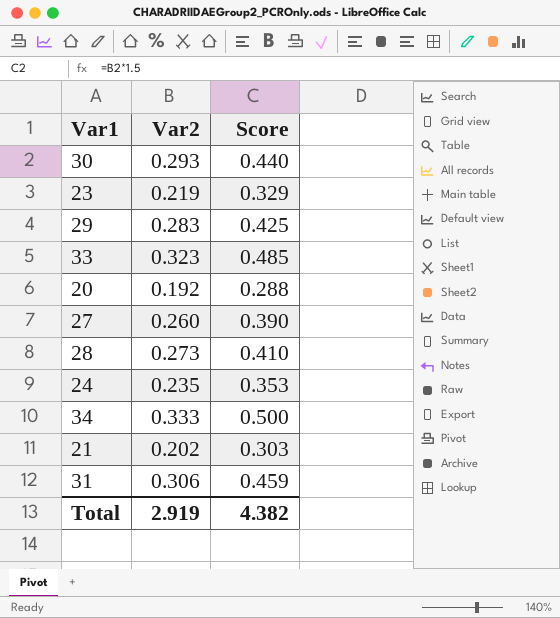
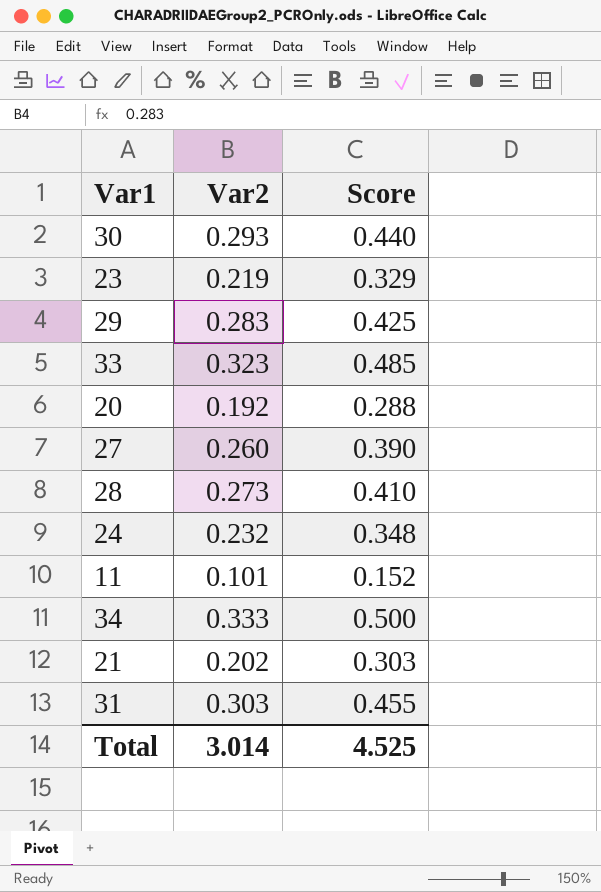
24 | Var2: 0.235 -> 0.232
24 | Score: 0.353 -> 0.348
row 11: none -> 0.101 | 0.152
31 | Var2: 0.306 -> 0.303
31 | Score: 0.459 -> 0.455
Total | Var2: 2.919 -> 3.014
Total | Score: 4.382 -> 4.525

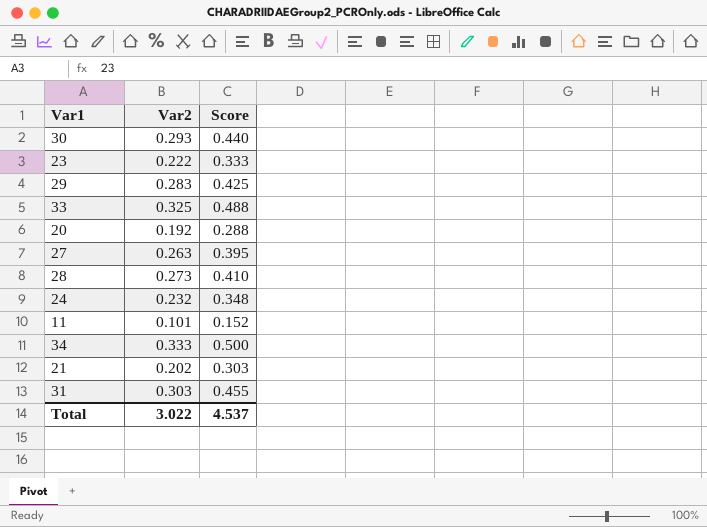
23 | Var2: 0.219 -> 0.222
23 | Score: 0.329 -> 0.333
33 | Var2: 0.323 -> 0.325
33 | Score: 0.485 -> 0.488
27 | Var2: 0.260 -> 0.263
27 | Score: 0.390 -> 0.395
Total | Var2: 3.014 -> 3.022
Total | Score: 4.525 -> 4.537

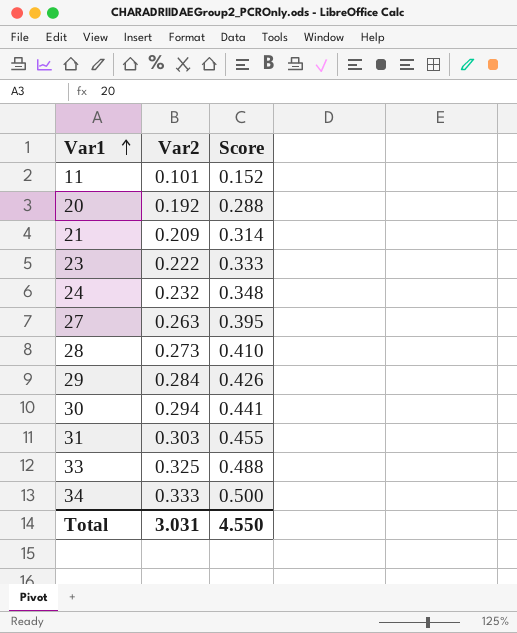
row order: none -> Var1 ascending
21 | Var2: 0.202 -> 0.209
21 | Score: 0.303 -> 0.314
29 | Var2: 0.283 -> 0.284
29 | Score: 0.425 -> 0.426
30 | Var2: 0.293 -> 0.294
30 | Score: 0.440 -> 0.441
Total | Var2: 3.022 -> 3.031
Total | Score: 4.537 -> 4.550

